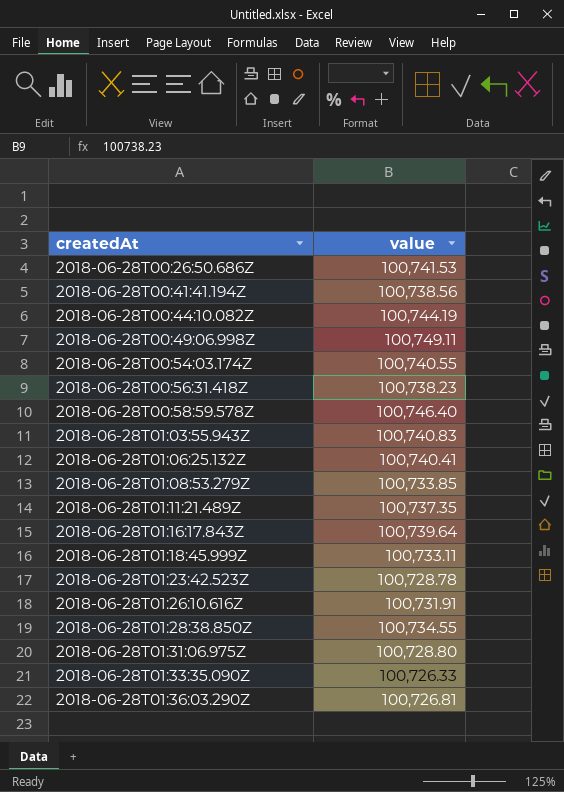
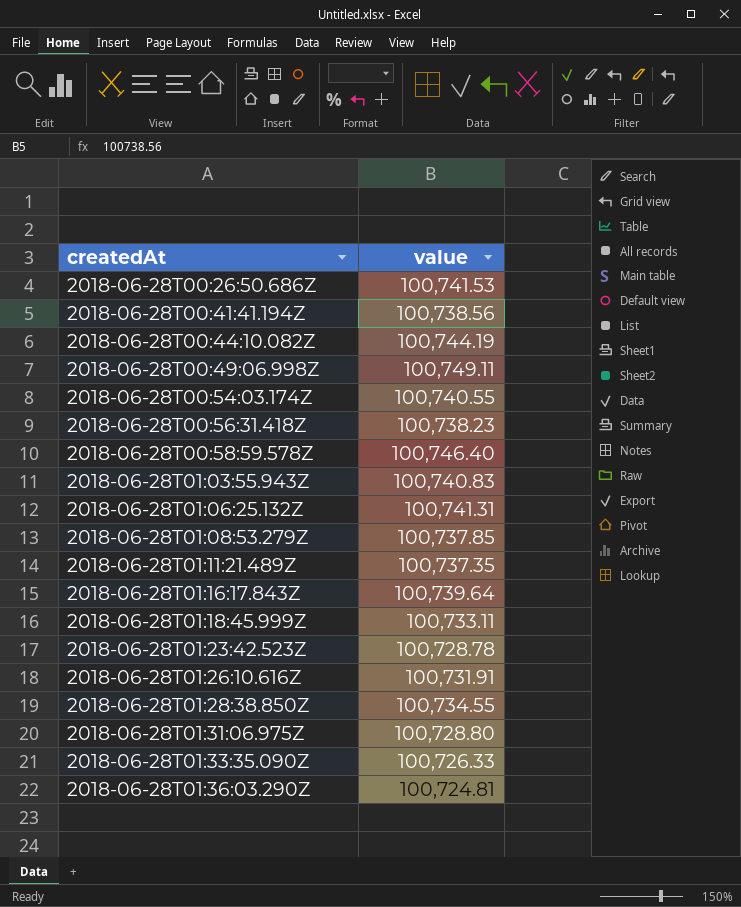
2018-06-28T01:06:25.132Z | value: 100,740.41 -> 100,741.31
2018-06-28T01:08:53.279Z | value: 100,733.85 -> 100,737.85
2018-06-28T01:36:03.290Z | value: 100,726.81 -> 100,724.81

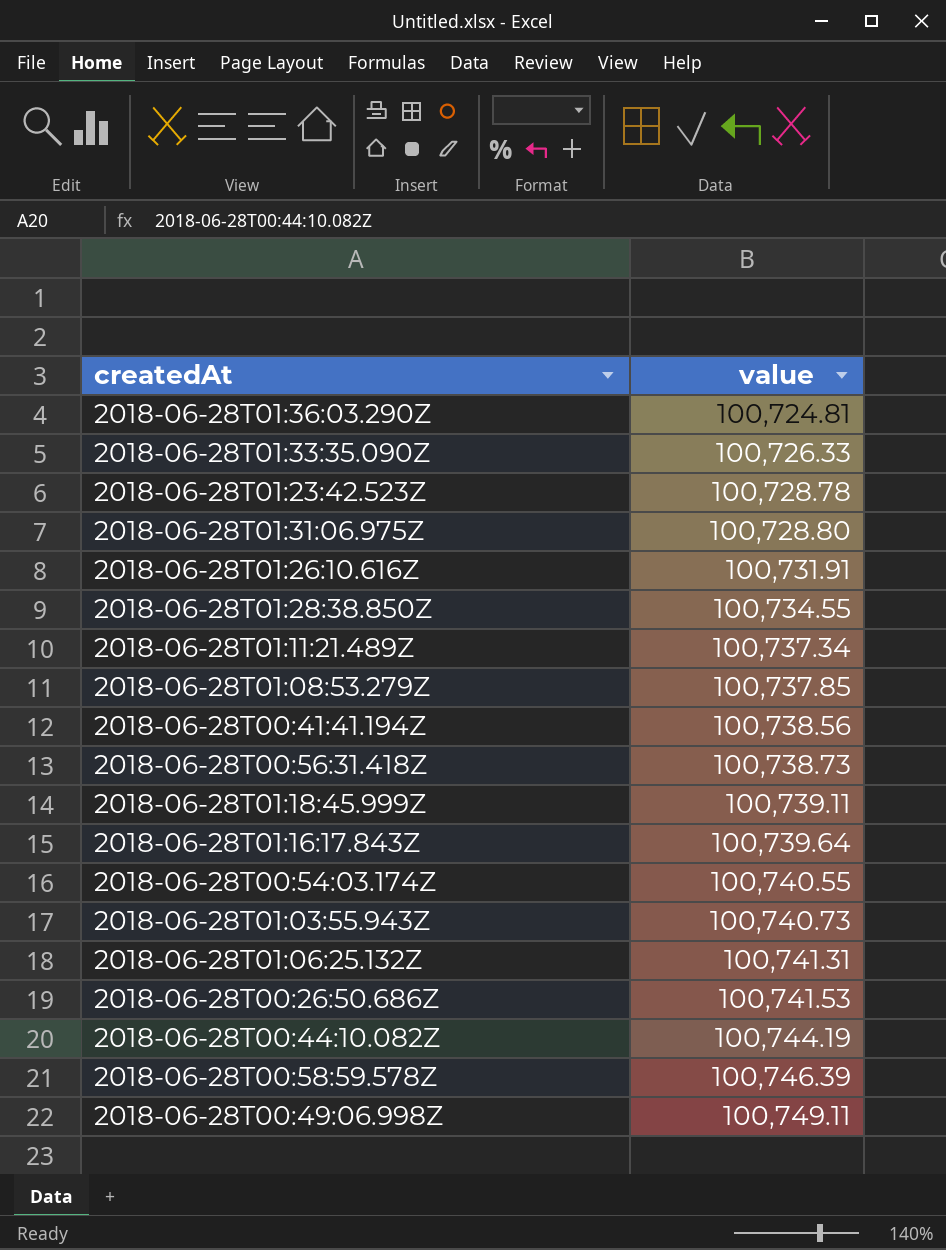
row order: createdAt ascending -> value ascending
2018-06-28T01:11:21.489Z | value: 100,737.35 -> 100,737.34
2018-06-28T00:56:31.418Z | value: 100,738.23 -> 100,738.73
2018-06-28T01:18:45.999Z | value: 100,733.11 -> 100,739.11
2018-06-28T01:03:55.943Z | value: 100,740.83 -> 100,740.73
2018-06-28T00:58:59.578Z | value: 100,746.40 -> 100,746.39

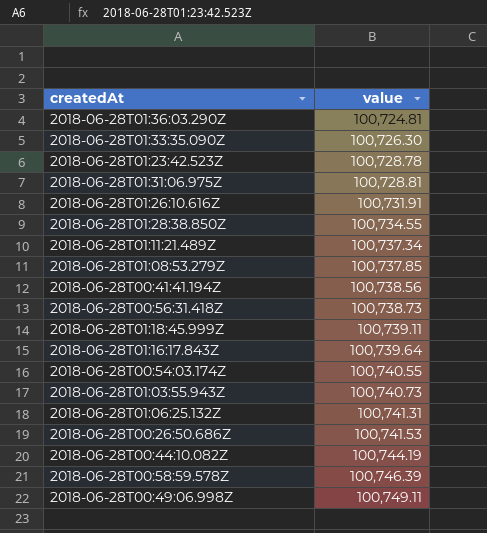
2018-06-28T01:33:35.090Z | value: 100,726.33 -> 100,726.30
2018-06-28T01:31:06.975Z | value: 100,728.80 -> 100,728.81

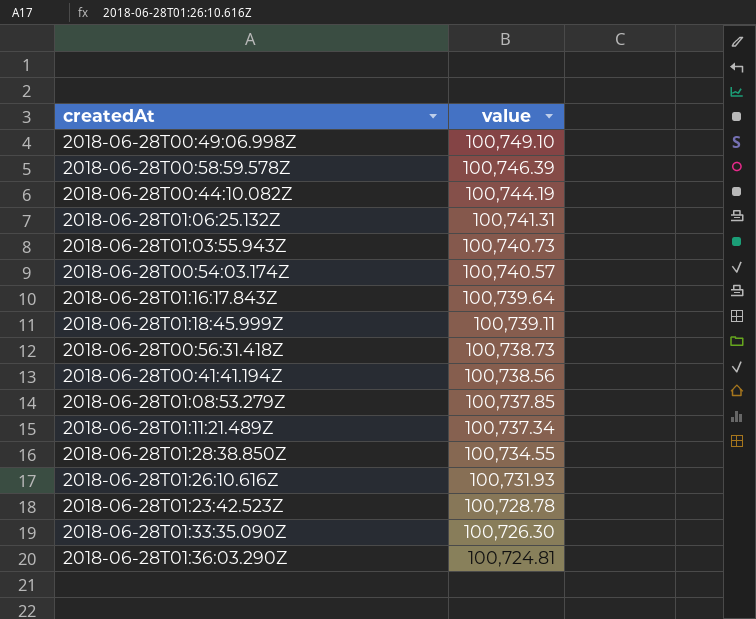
row order: value ascending -> value descending
row 2018-06-28T01:31:06.975Z: 100,728.81 -> none
row 2018-06-28T00:26:50.686Z: 100,741.53 -> none
2018-06-28T00:49:06.998Z | value: 100,749.11 -> 100,749.10
2018-06-28T00:54:03.174Z | value: 100,740.55 -> 100,740.57
2018-06-28T01:26:10.616Z | value: 100,731.91 -> 100,731.93

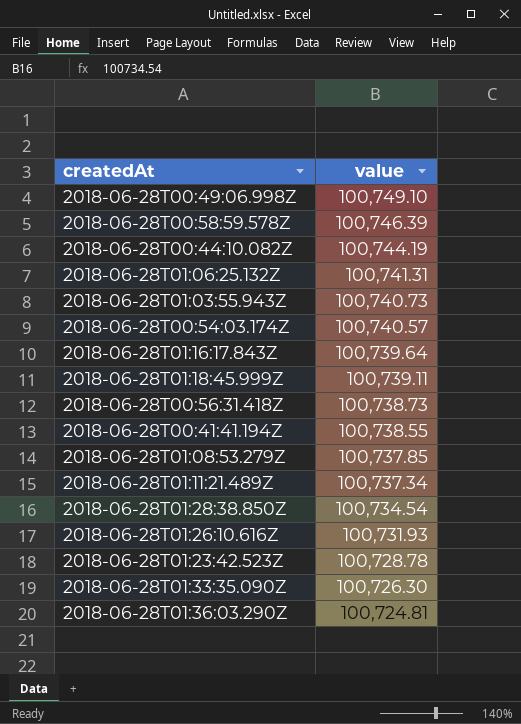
2018-06-28T00:41:41.194Z | value: 100,738.56 -> 100,738.55
2018-06-28T01:28:38.850Z | value: 100,734.55 -> 100,734.54

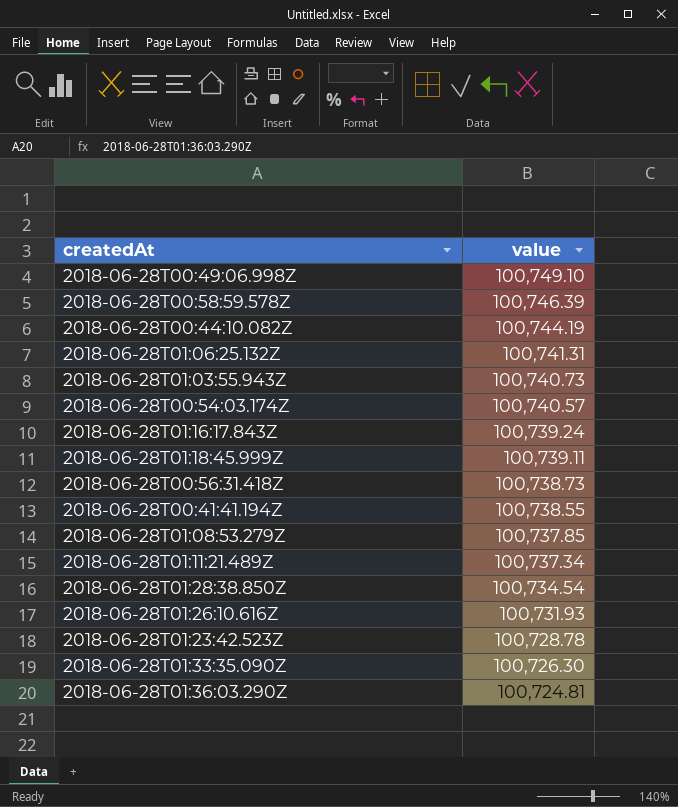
2018-06-28T01:16:17.843Z | value: 100,739.64 -> 100,739.24

